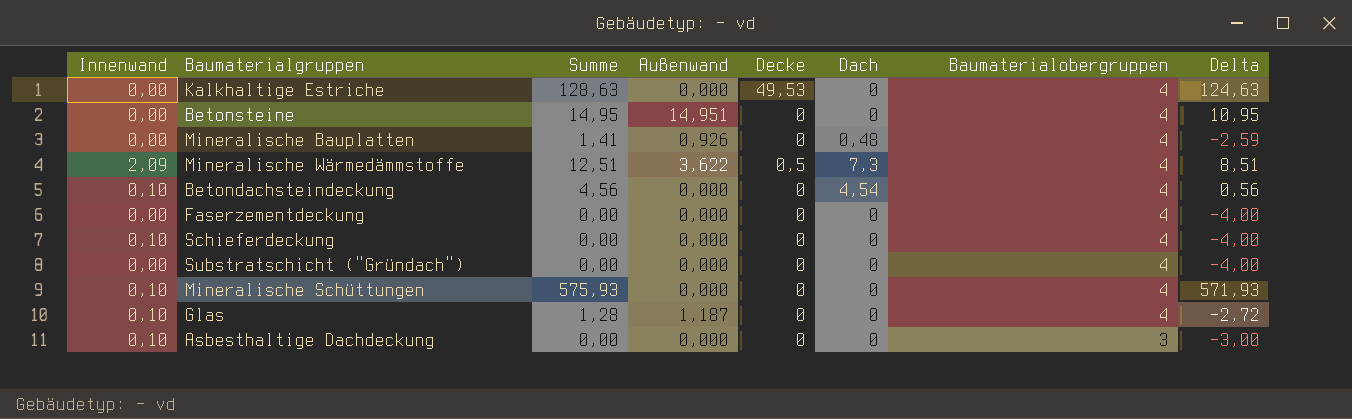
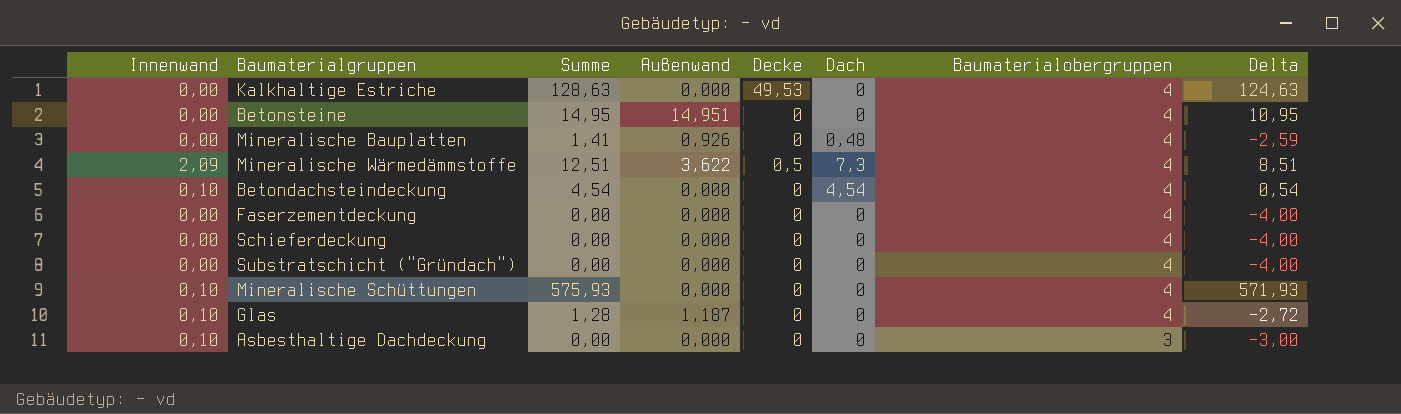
Betondachsteindeckung | Summe: 4,56 -> 4,54
Betondachsteindeckung | Delta: 0,56 -> 0,54
Schieferdeckung | Innenwand: 0,10 -> 0,00

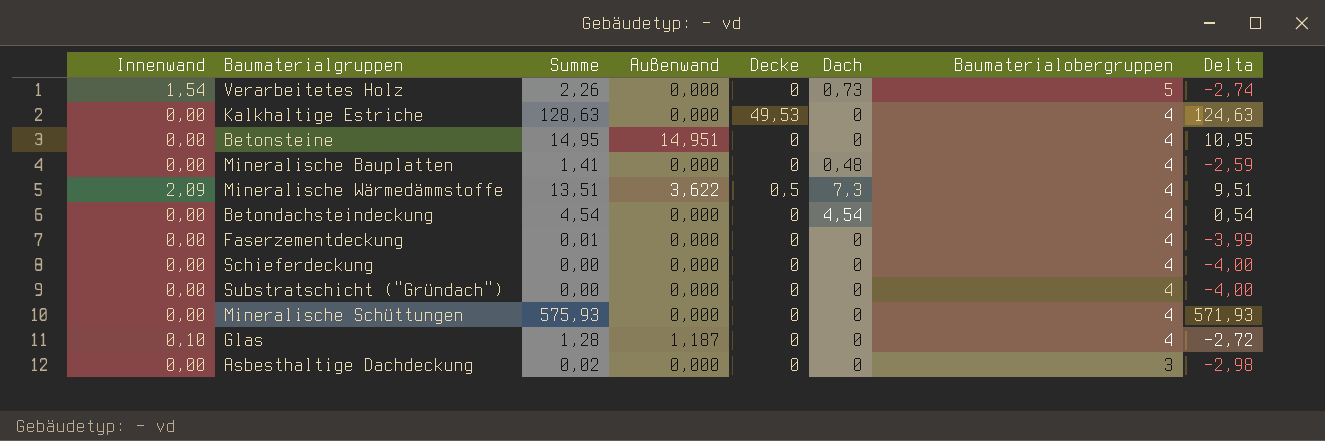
row Verarbeitetes Holz: none -> 1,54 | 2,26 | 0,000 | 0 | 0,73 | 5 | -2,74
Mineralische Bauplatten | Außenwand: 0,926 -> 0,000
Mineralische Wärmedämmstoffe | Summe: 12,51 -> 13,51
Mineralische Wärmedämmstoffe | Delta: 8,51 -> 9,51
Betondachsteindeckung | Innenwand: 0,10 -> 0,00
Faserzementdeckung | Summe: 0,00 -> 0,01
Faserzementdeckung | Delta: -4,00 -> -3,99
Mineralische Schüttungen | Innenwand: 0,10 -> 0,00
Asbesthaltige Dachdeckung | Innenwand: 0,10 -> 0,00
Asbesthaltige Dachdeckung | Summe: 0,00 -> 0,02
Asbesthaltige Dachdeckung | Delta: -3,00 -> -2,98

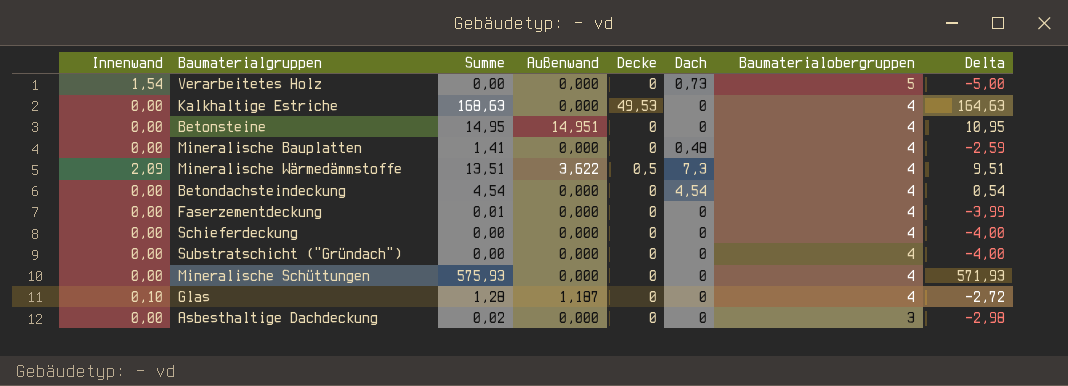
Verarbeitetes Holz | Summe: 2,26 -> 0,00
Verarbeitetes Holz | Delta: -2,74 -> -5,00
Kalkhaltige Estriche | Summe: 128,63 -> 168,63
Kalkhaltige Estriche | Delta: 124,63 -> 164,63

